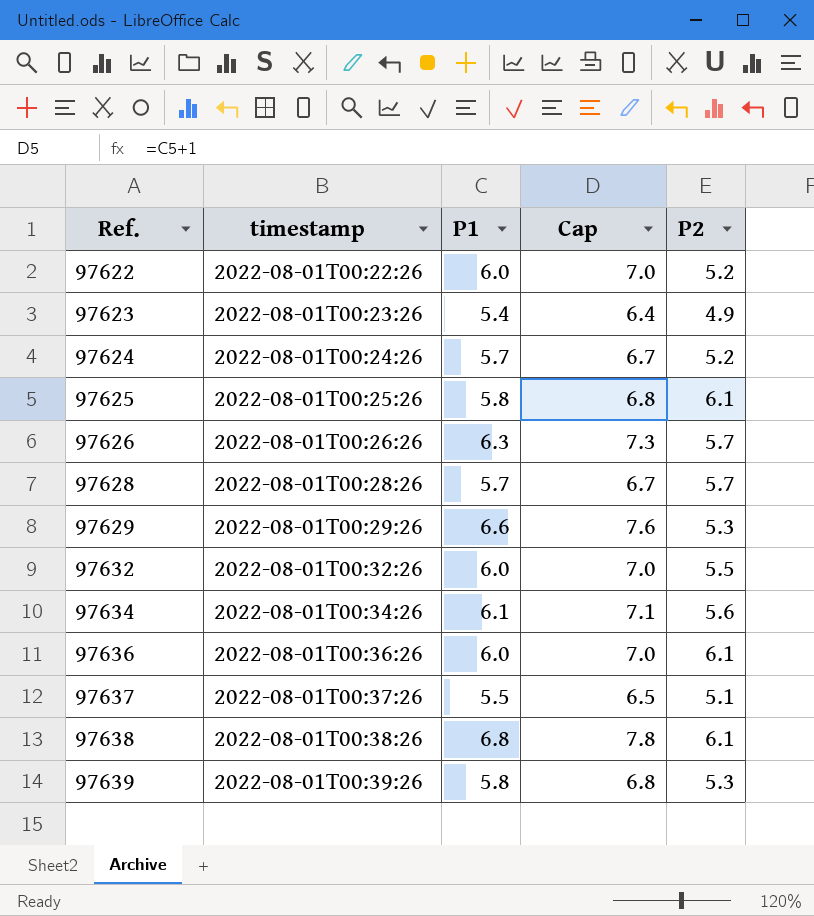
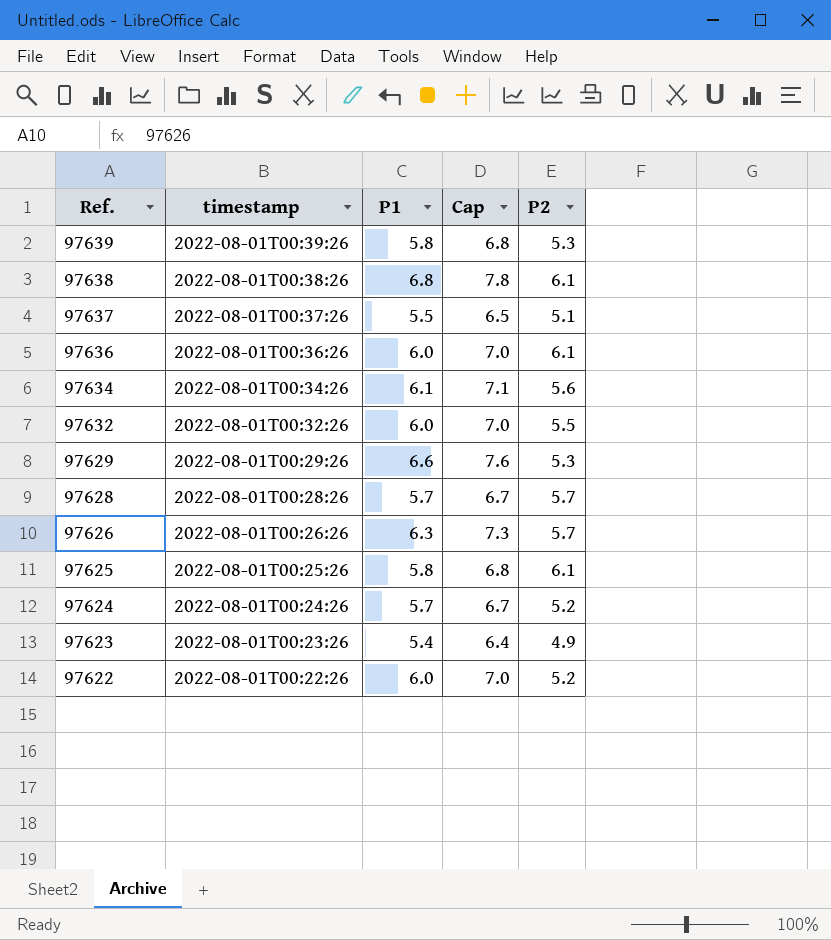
row order: Ref. ascending -> Ref. descending

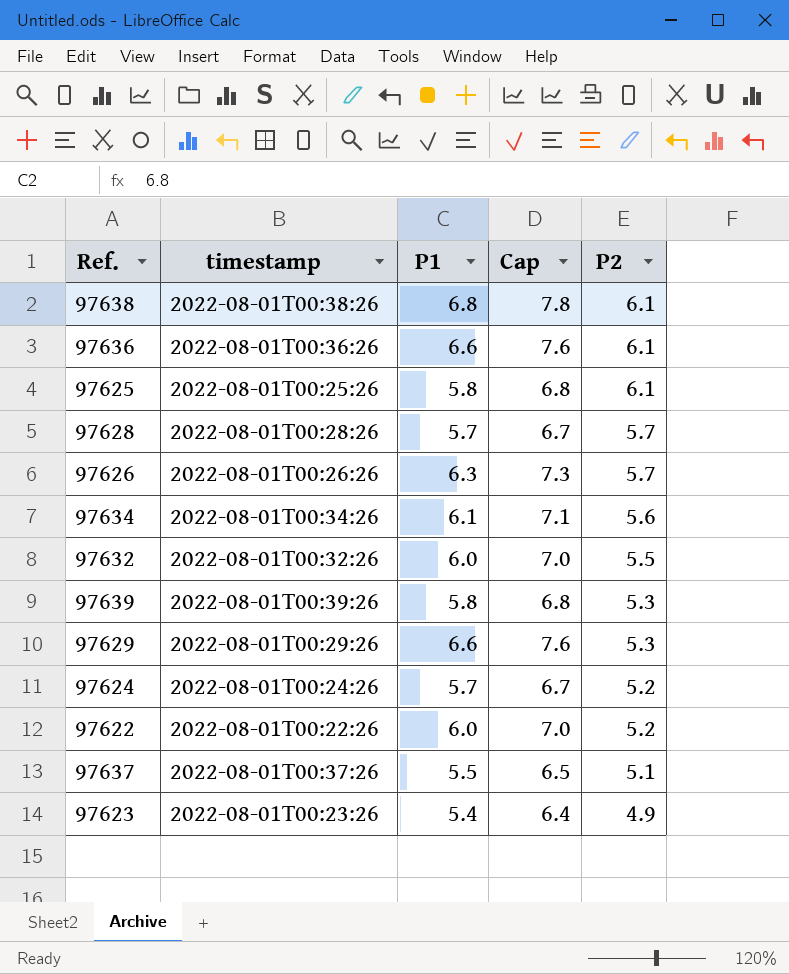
row order: Ref. descending -> P2 descending
97636 | P1: 6.0 -> 6.6
97636 | Cap: 7.0 -> 7.6

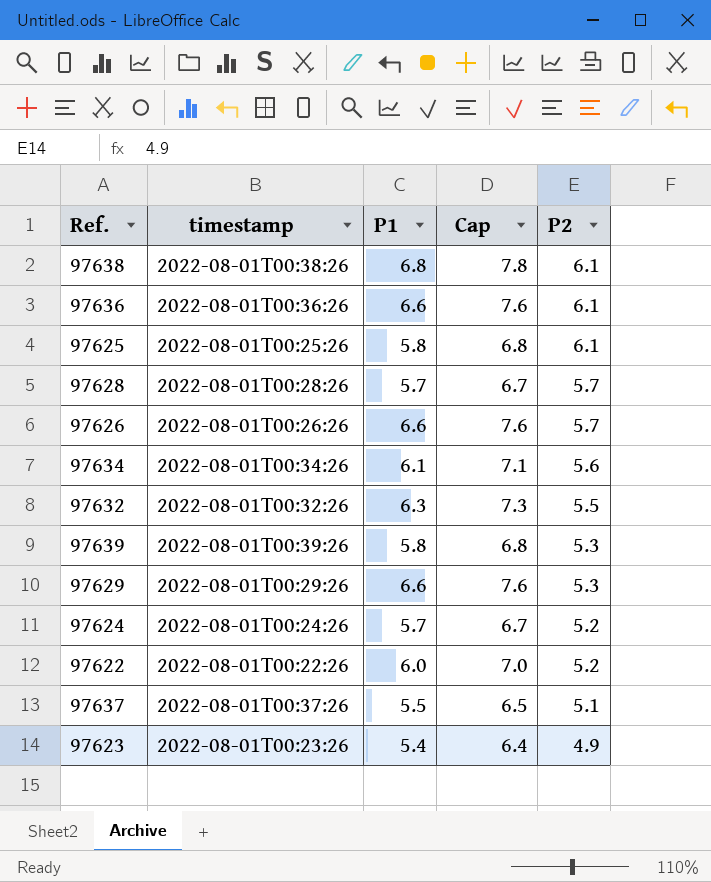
97626 | P1: 6.3 -> 6.6
97626 | Cap: 7.3 -> 7.6
97632 | P1: 6.0 -> 6.3
97632 | Cap: 7.0 -> 7.3

